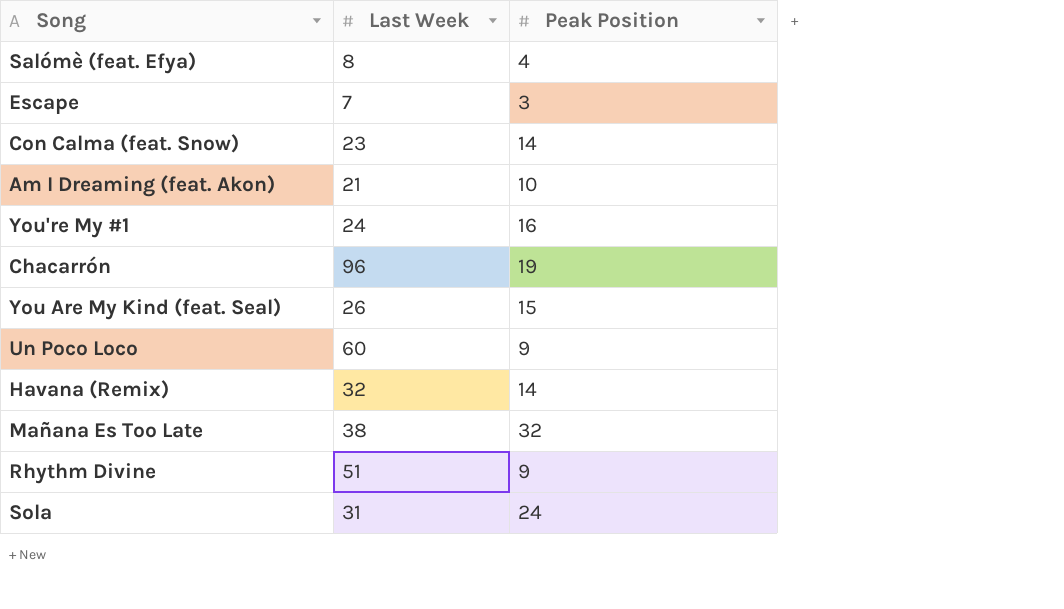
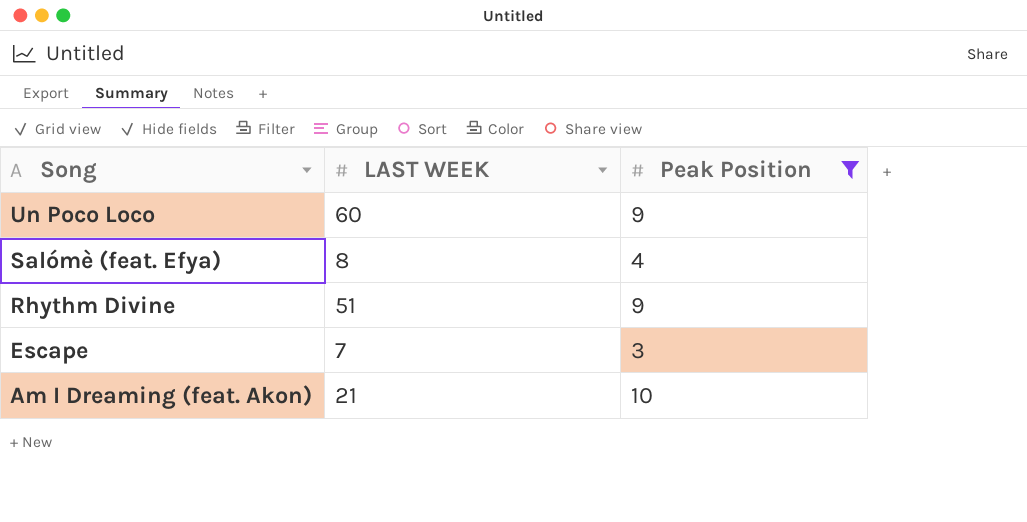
filter: none -> Peak Position <= 10
row order: none -> Song descending
column name: Last Week -> LAST WEEK

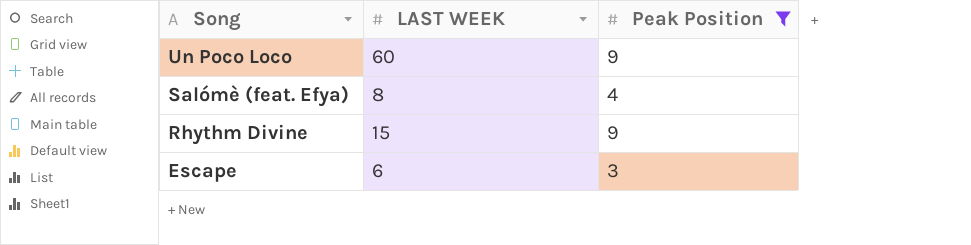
row Am I Dreaming (feat. Akon): 21 | 10 -> none
Rhythm Divine | LAST WEEK: 51 -> 15
Escape | LAST WEEK: 7 -> 6

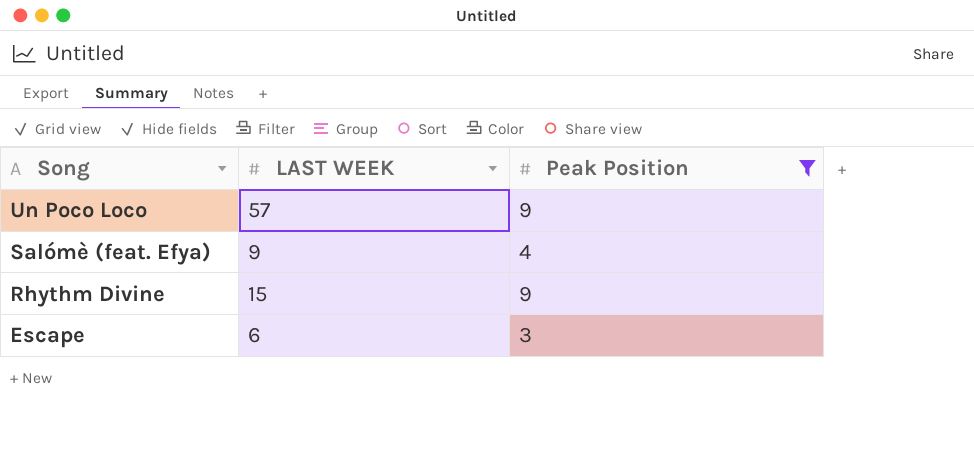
Un Poco Loco | LAST WEEK: 60 -> 57
Salómè (feat. Efya) | LAST WEEK: 8 -> 9

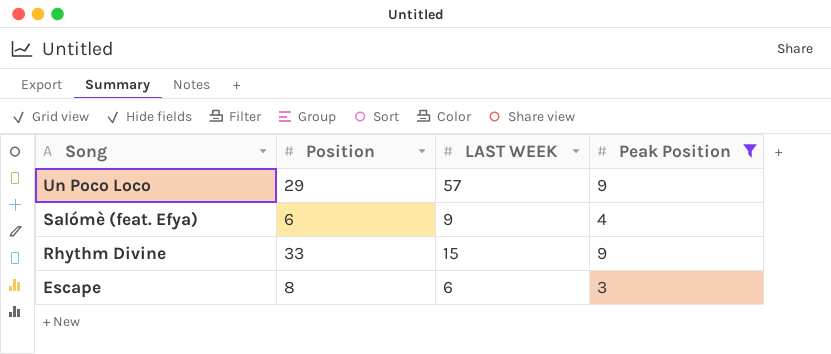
column Position | position: none -> 2

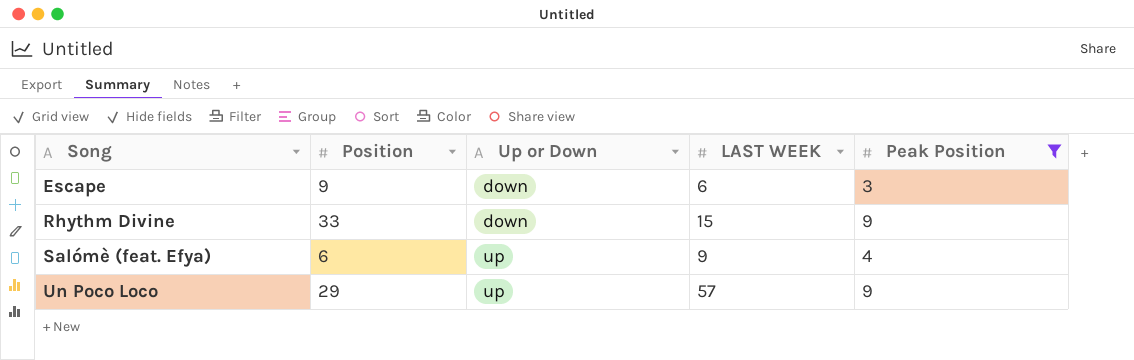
row order: Song descending -> Song ascending
column Up or Down | position: none -> 3
Escape | Position: 8 -> 9

